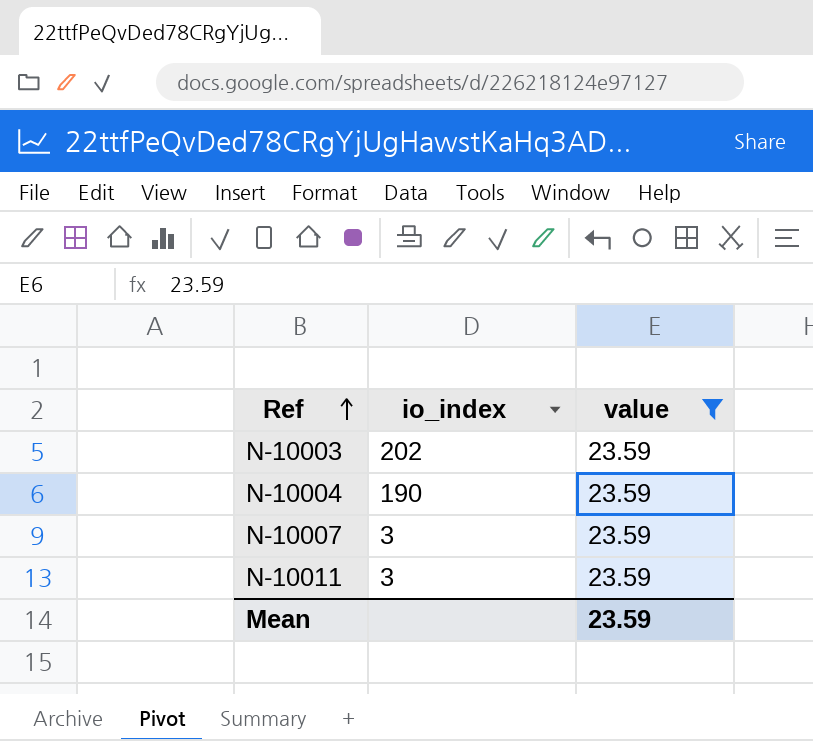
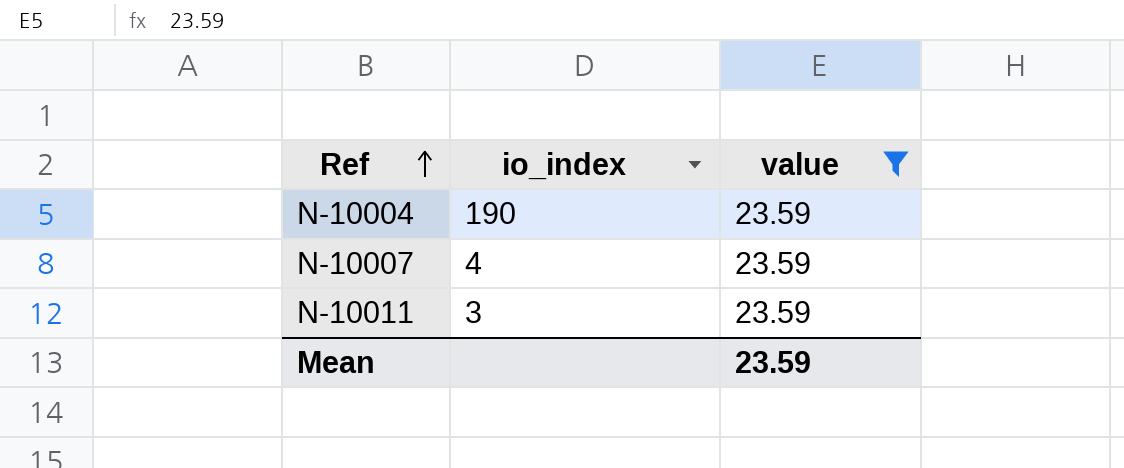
row N-10003: 202 | 23.59 -> none
N-10007 | io_index: 3 -> 4

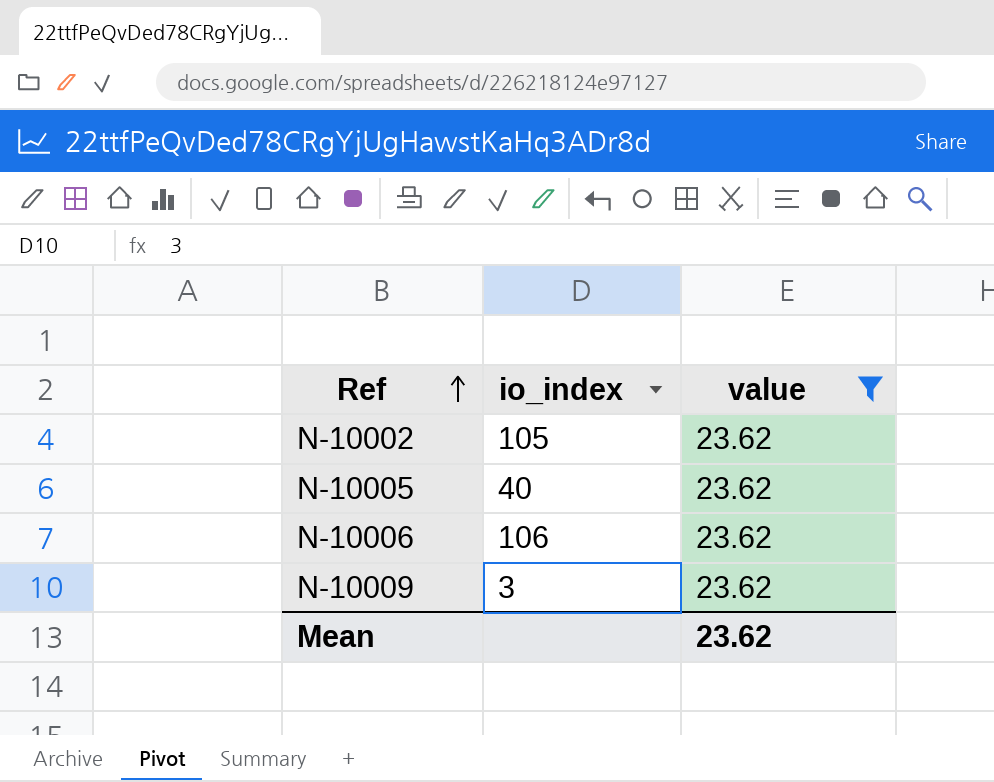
filter: value = 23.59 -> value = 23.62
Mean | value: 23.59 -> 23.62

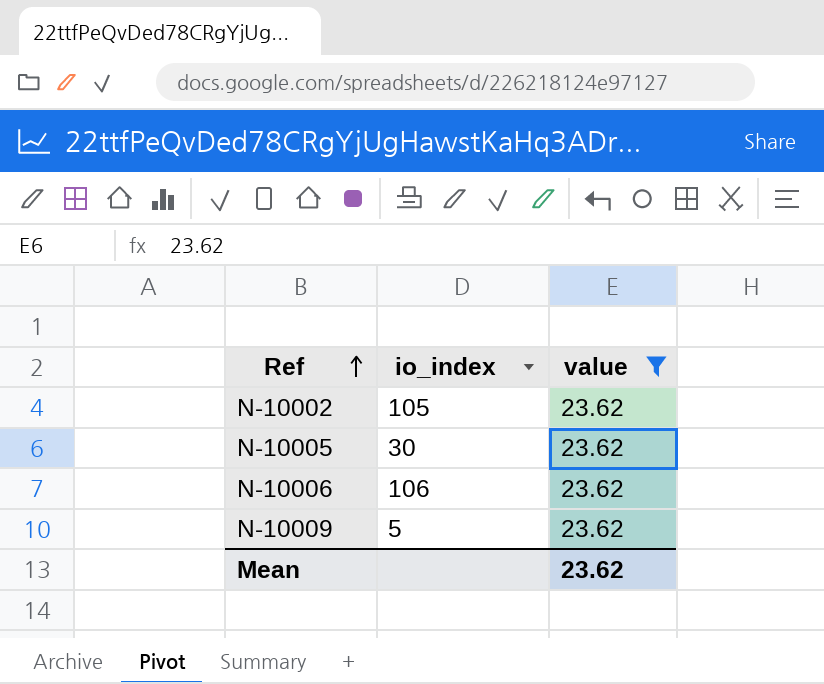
N-10005 | io_index: 40 -> 30
N-10009 | io_index: 3 -> 5

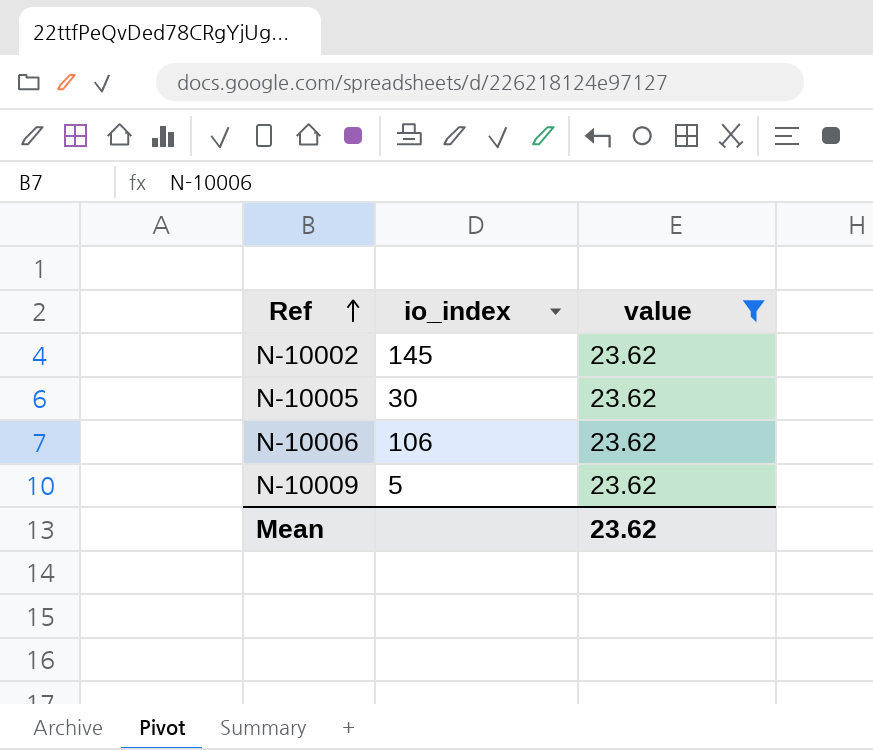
N-10002 | io_index: 105 -> 145

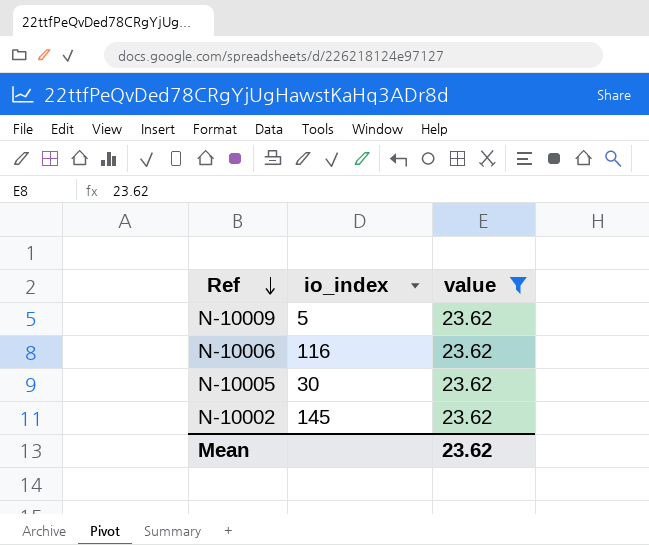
row order: Ref ascending -> Ref descending
N-10006 | io_index: 106 -> 116

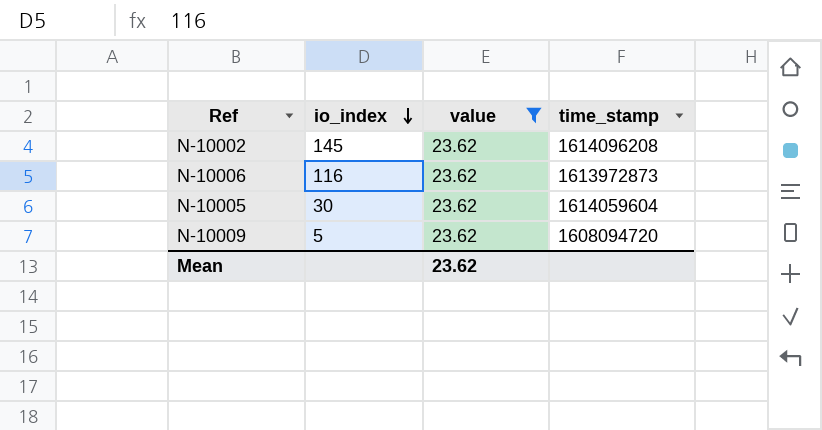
row order: Ref descending -> io_index descending
column time_stamp | position: none -> 4

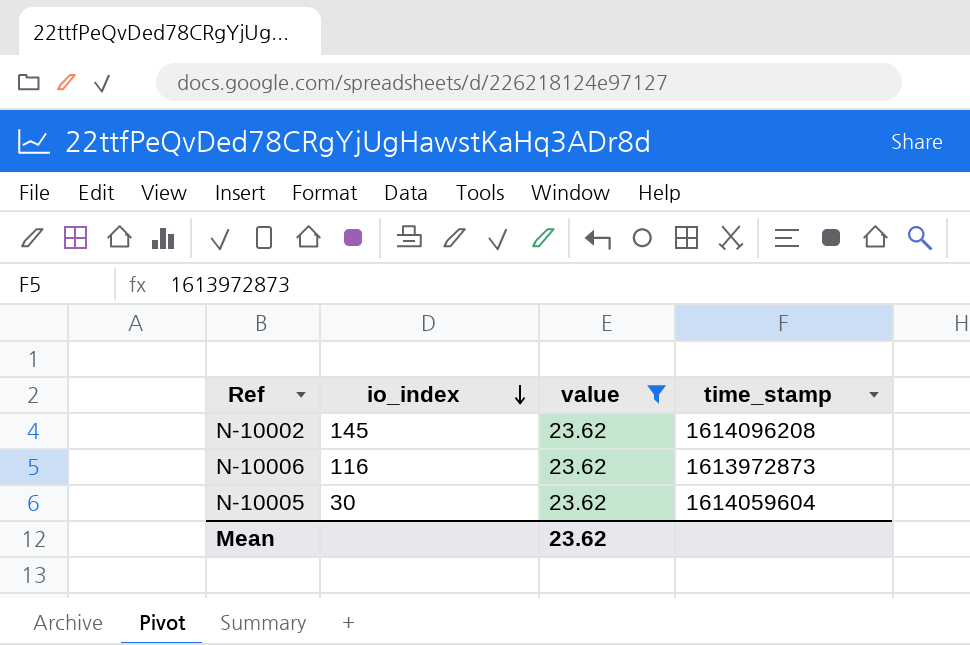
row N-10009: 5 | 23.62 | 1608094720 -> none

